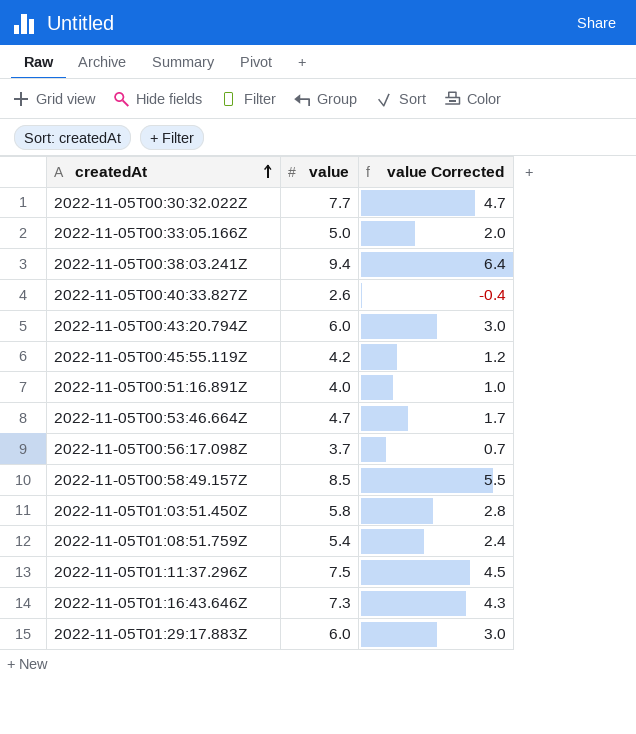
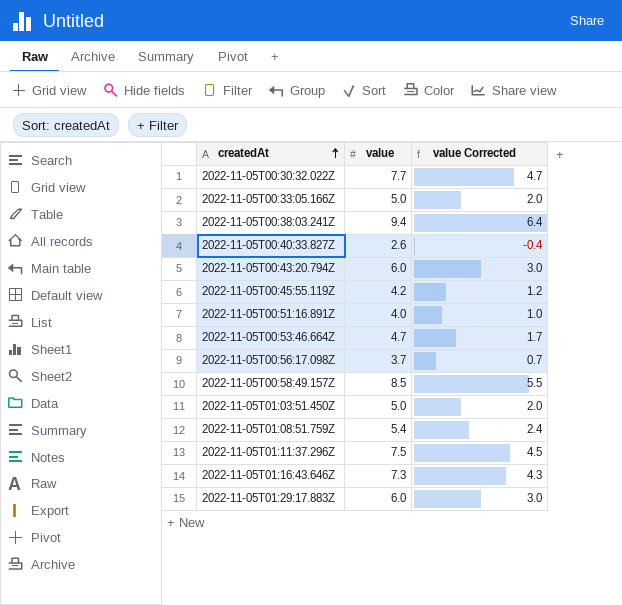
2022-11-05T01:03:51.450Z | value: 5.8 -> 5.0
2022-11-05T01:03:51.450Z | value Corrected: 2.8 -> 2.0

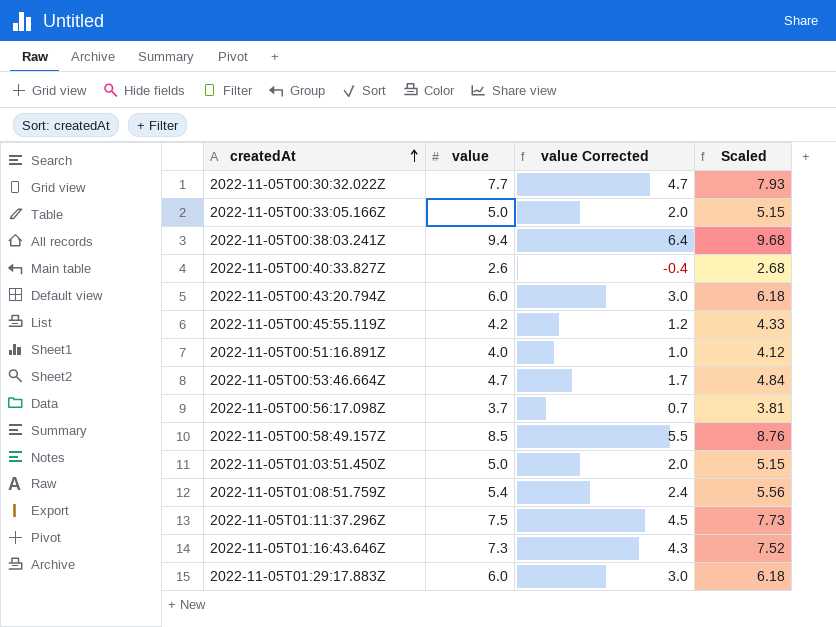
column Scaled | formula: none -> [value] * 1.03

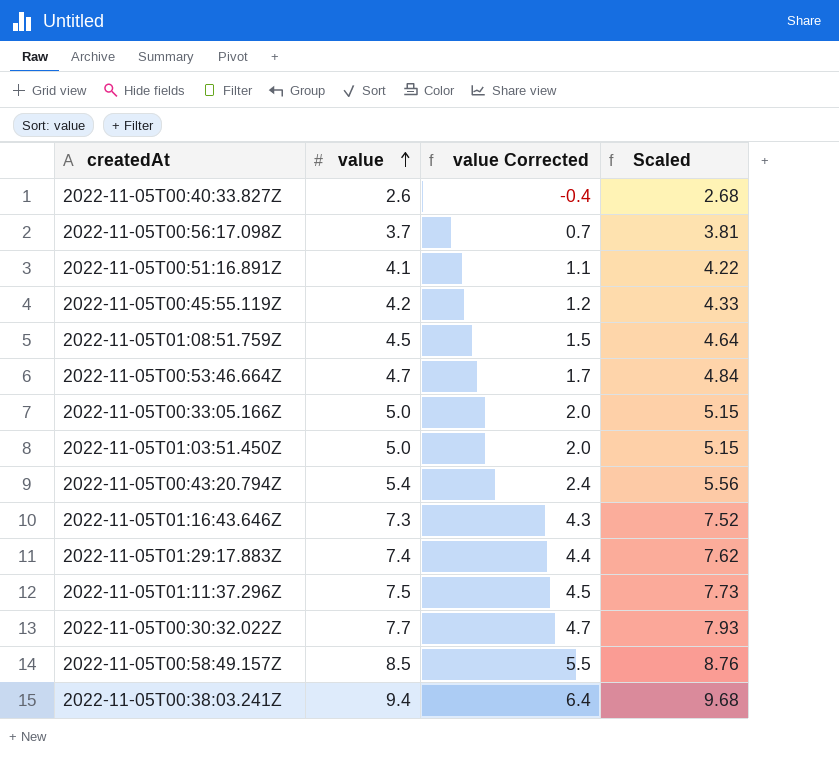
row order: createdAt ascending -> value ascending
2022-11-05T00:51:16.891Z | value: 4.0 -> 4.1
2022-11-05T00:51:16.891Z | value Corrected: 1.0 -> 1.1
2022-11-05T00:51:16.891Z | Scaled: 4.12 -> 4.22
2022-11-05T01:08:51.759Z | value: 5.4 -> 4.5
2022-11-05T01:08:51.759Z | value Corrected: 2.4 -> 1.5
2022-11-05T01:08:51.759Z | Scaled: 5.56 -> 4.64
2022-11-05T00:43:20.794Z | value: 6.0 -> 5.4
2022-11-05T00:43:20.794Z | value Corrected: 3.0 -> 2.4
2022-11-05T00:43:20.794Z | Scaled: 6.18 -> 5.56
2022-11-05T01:29:17.883Z | value: 6.0 -> 7.4
2022-11-05T01:29:17.883Z | value Corrected: 3.0 -> 4.4
2022-11-05T01:29:17.883Z | Scaled: 6.18 -> 7.62

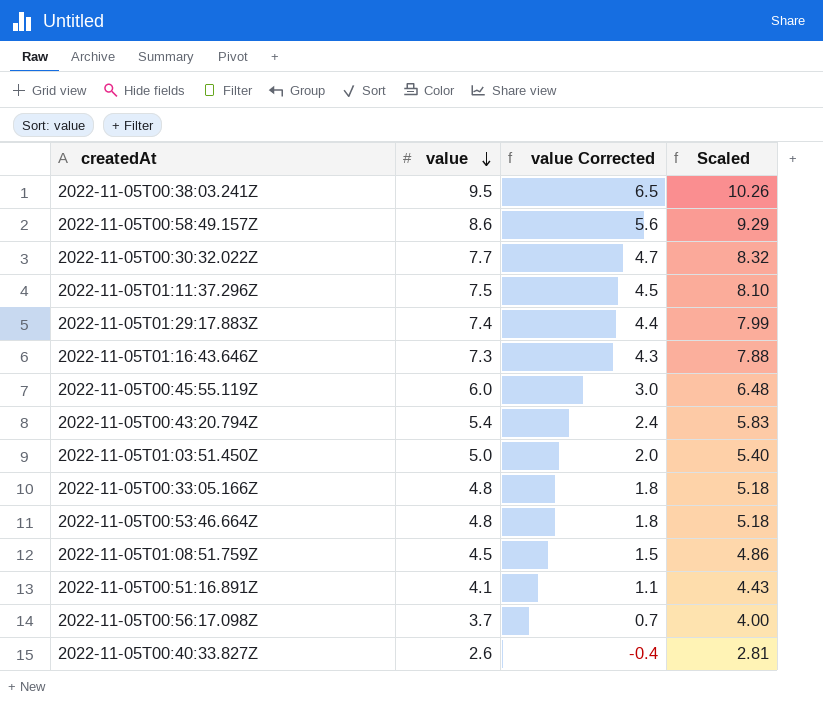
row order: value ascending -> value descending
column Scaled | formula: [value] * 1.03 -> [value] * 1.08
2022-11-05T00:38:03.241Z | value: 9.4 -> 9.5
2022-11-05T00:38:03.241Z | value Corrected: 6.4 -> 6.5
2022-11-05T00:58:49.157Z | value: 8.5 -> 8.6
2022-11-05T00:58:49.157Z | value Corrected: 5.5 -> 5.6
2022-11-05T00:45:55.119Z | value: 4.2 -> 6.0
2022-11-05T00:45:55.119Z | value Corrected: 1.2 -> 3.0
2022-11-05T00:33:05.166Z | value: 5.0 -> 4.8
2022-11-05T00:33:05.166Z | value Corrected: 2.0 -> 1.8
2022-11-05T00:53:46.664Z | value: 4.7 -> 4.8
2022-11-05T00:53:46.664Z | value Corrected: 1.7 -> 1.8

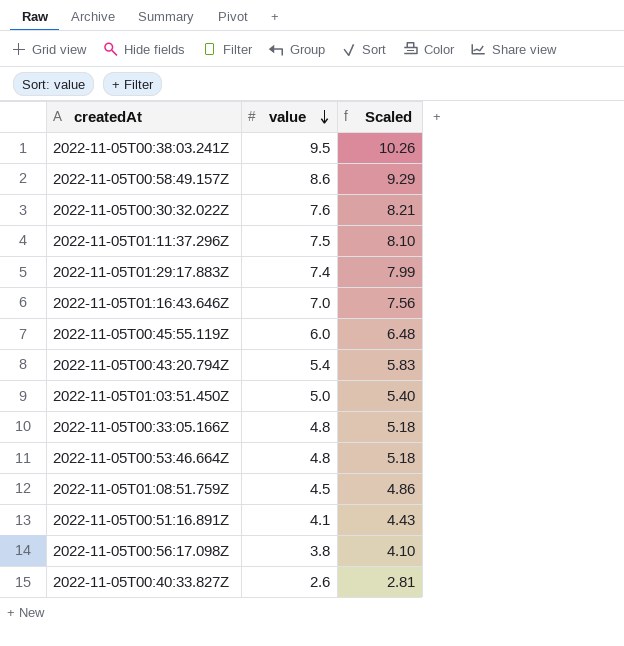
column value Corrected | formula: [value] - 3 -> none
2022-11-05T00:30:32.022Z | value: 7.7 -> 7.6
2022-11-05T00:30:32.022Z | Scaled: 8.32 -> 8.21
2022-11-05T01:16:43.646Z | value: 7.3 -> 7.0
2022-11-05T01:16:43.646Z | Scaled: 7.88 -> 7.56
2022-11-05T00:56:17.098Z | value: 3.7 -> 3.8
2022-11-05T00:56:17.098Z | Scaled: 4.00 -> 4.10

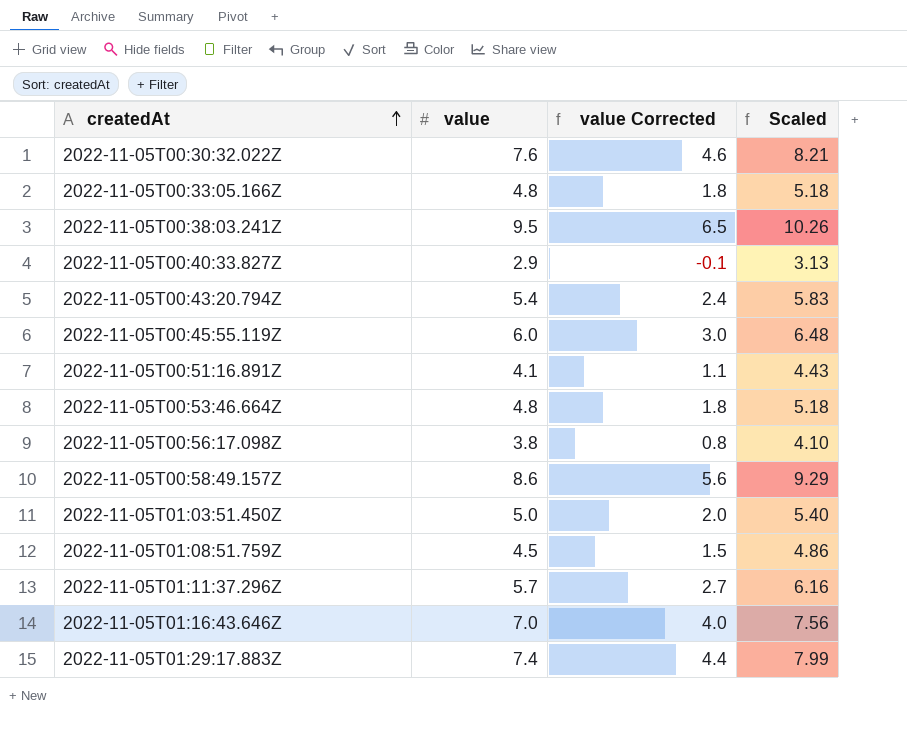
row order: value descending -> createdAt ascending
column value Corrected | formula: none -> [value] - 3
2022-11-05T00:40:33.827Z | value: 2.6 -> 2.9
2022-11-05T00:40:33.827Z | Scaled: 2.81 -> 3.13
2022-11-05T01:11:37.296Z | value: 7.5 -> 5.7
2022-11-05T01:11:37.296Z | Scaled: 8.10 -> 6.16

